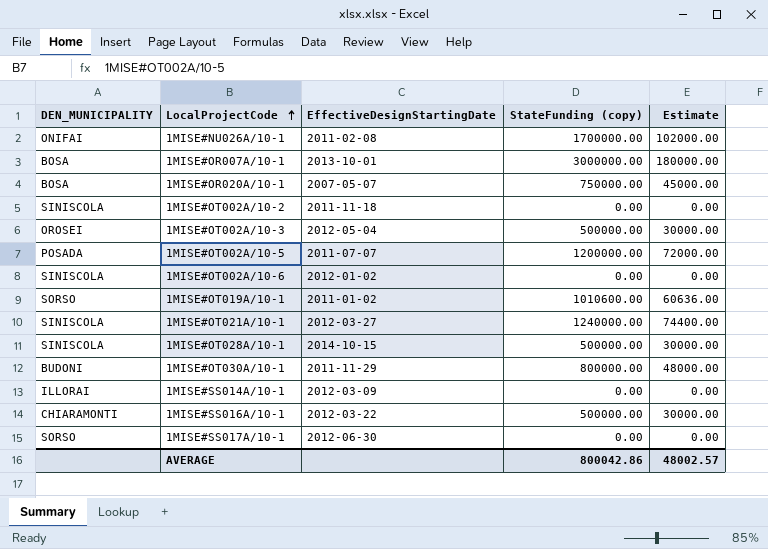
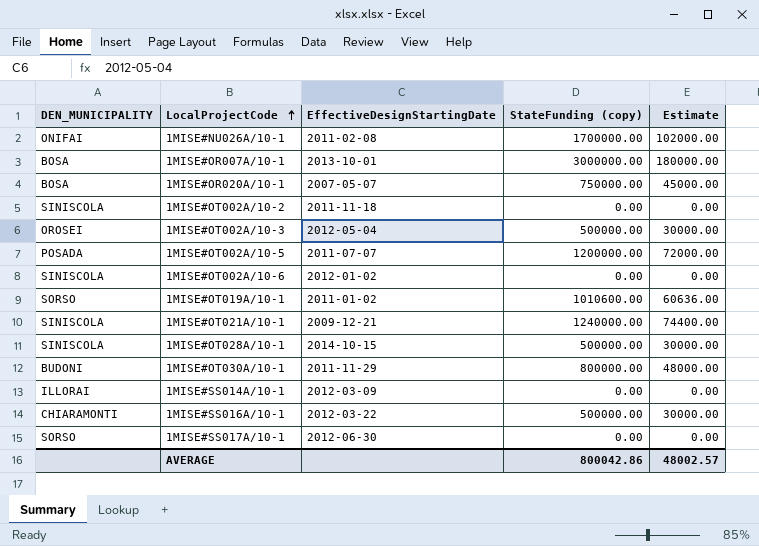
1MISE#OT021A/10-1 | EffectiveDesignStartingDate: 2012-03-27 -> 2009-12-21

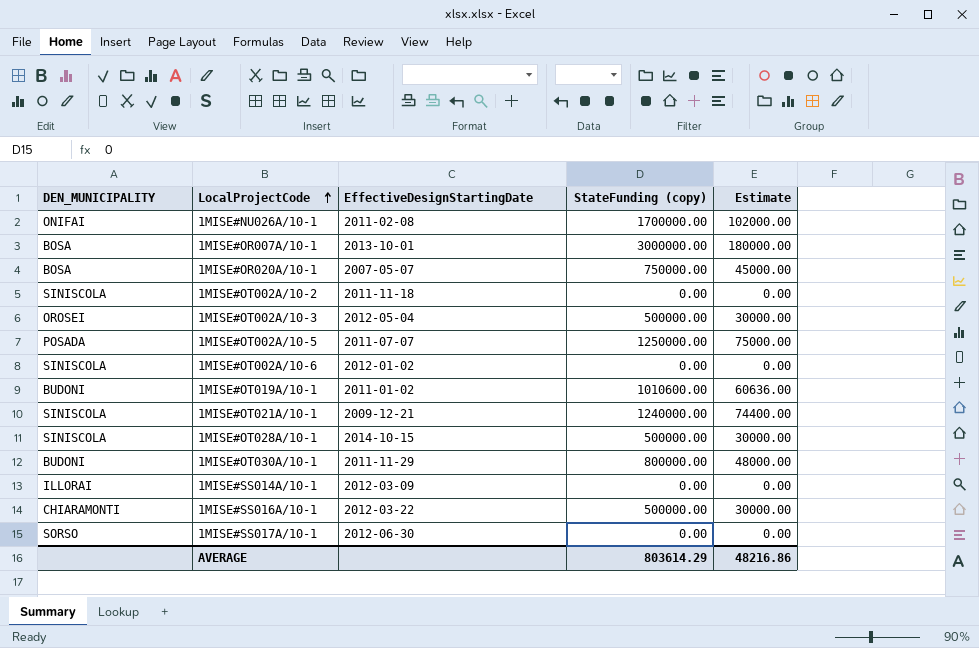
1MISE#OT002A/10-5 | StateFunding (copy): 1200000.00 -> 1250000.00
1MISE#OT002A/10-5 | Estimate: 72000.00 -> 75000.00
1MISE#OT019A/10-1 | DEN_MUNICIPALITY: SORSO -> BUDONI
AVERAGE | StateFunding (copy): 800042.86 -> 803614.29
AVERAGE | Estimate: 48002.57 -> 48216.86

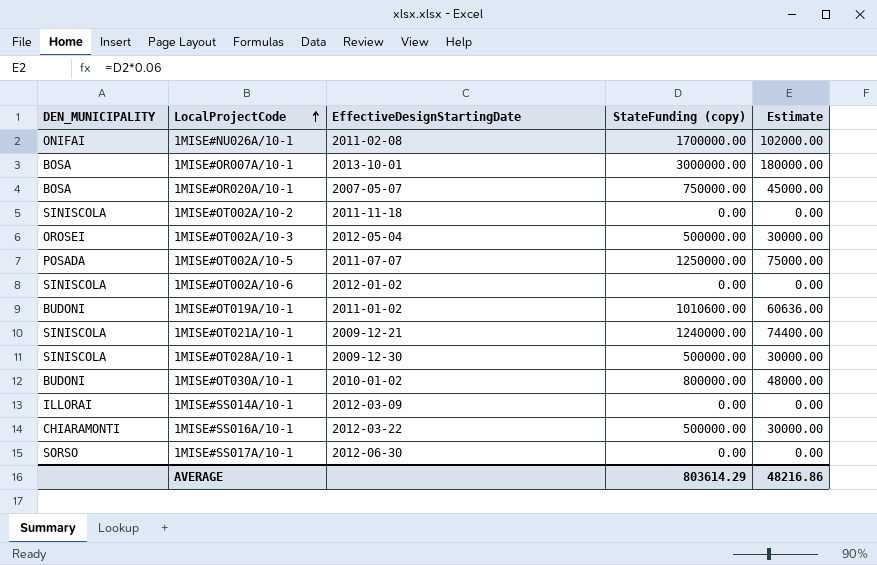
1MISE#OT028A/10-1 | EffectiveDesignStartingDate: 2014-10-15 -> 2009-12-30
1MISE#OT030A/10-1 | EffectiveDesignStartingDate: 2011-11-29 -> 2010-01-02

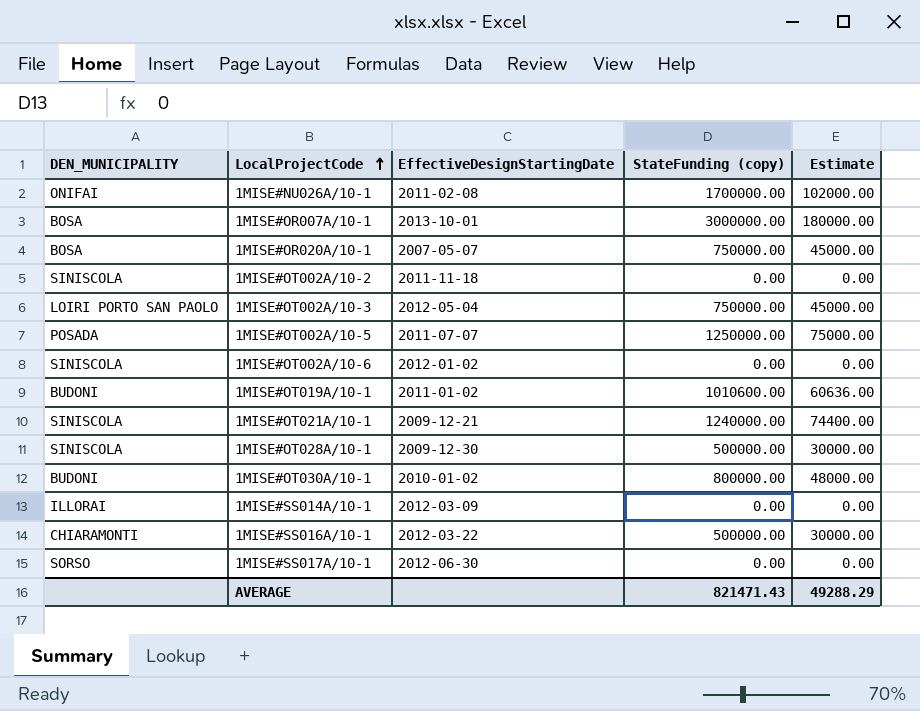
1MISE#OT002A/10-3 | DEN_MUNICIPALITY: OROSEI -> LOIRI PORTO SAN PAOLO
1MISE#OT002A/10-3 | StateFunding (copy): 500000.00 -> 750000.00
1MISE#OT002A/10-3 | Estimate: 30000.00 -> 45000.00
AVERAGE | StateFunding (copy): 803614.29 -> 821471.43
AVERAGE | Estimate: 48216.86 -> 49288.29

